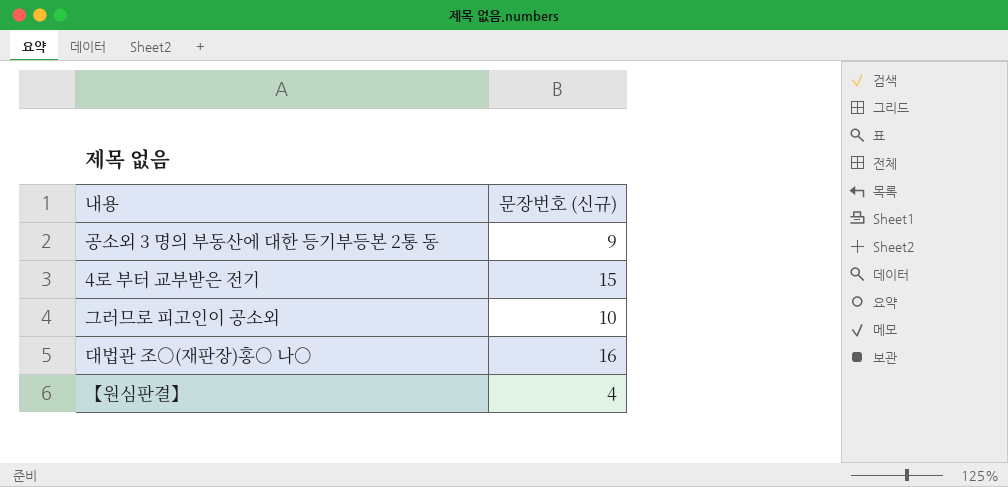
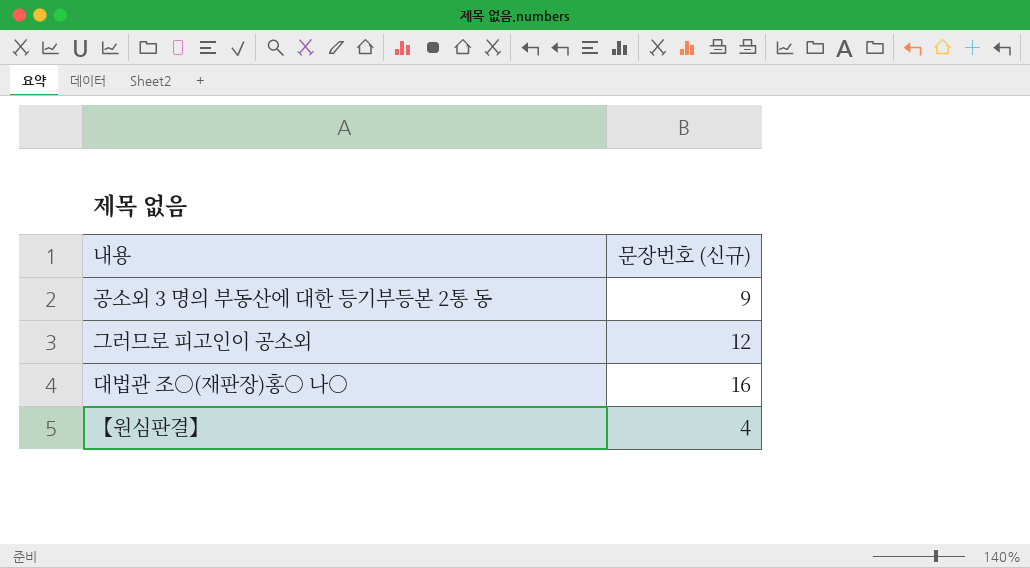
row 4로 부터 교부받은 전기: 15 -> none
그러므로 피고인이 공소외 | 문장번호 (신규): 10 -> 12

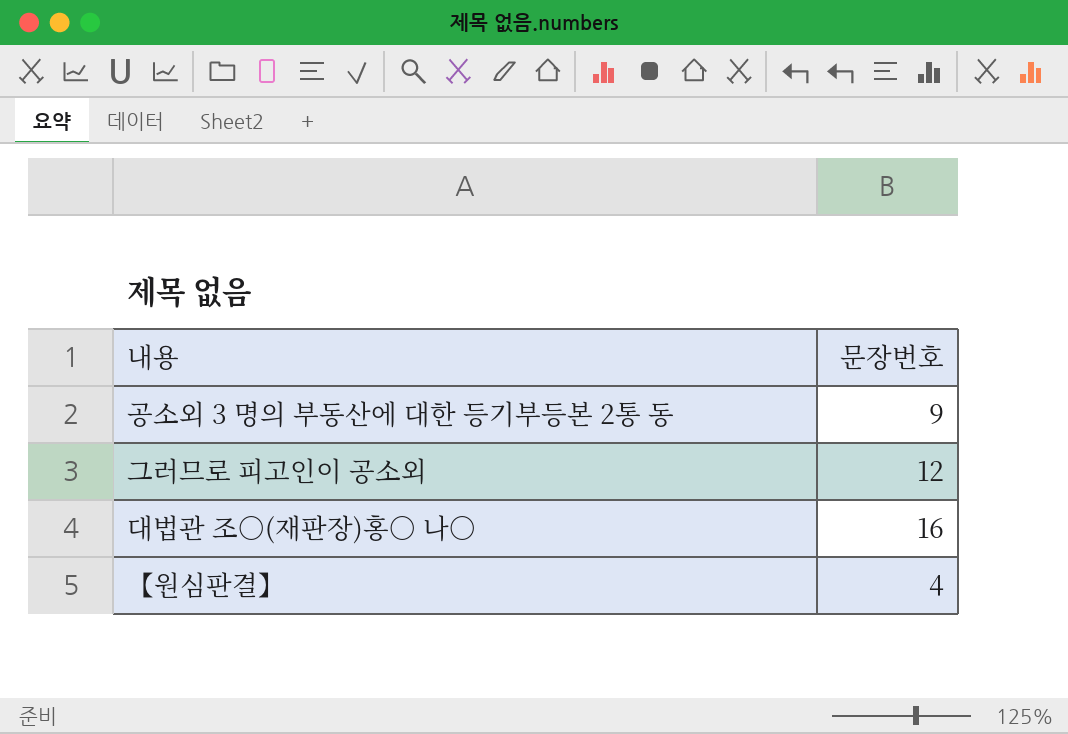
column name: 문장번호 (신규) -> 문장번호

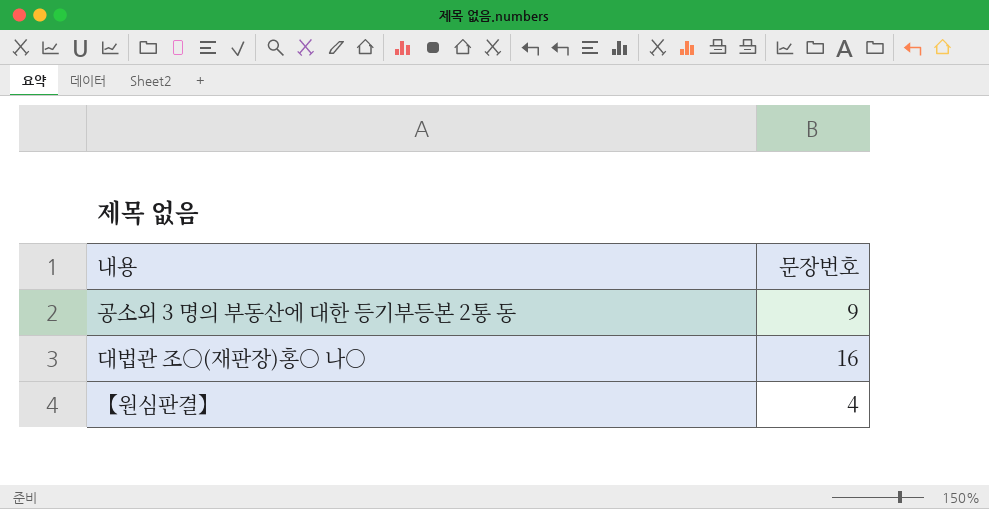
row 그러므로 피고인이 공소외: 12 -> none

